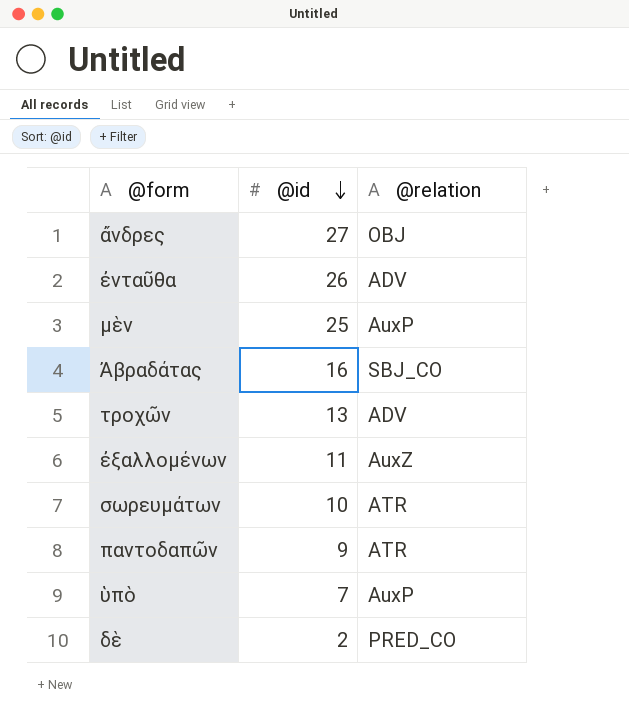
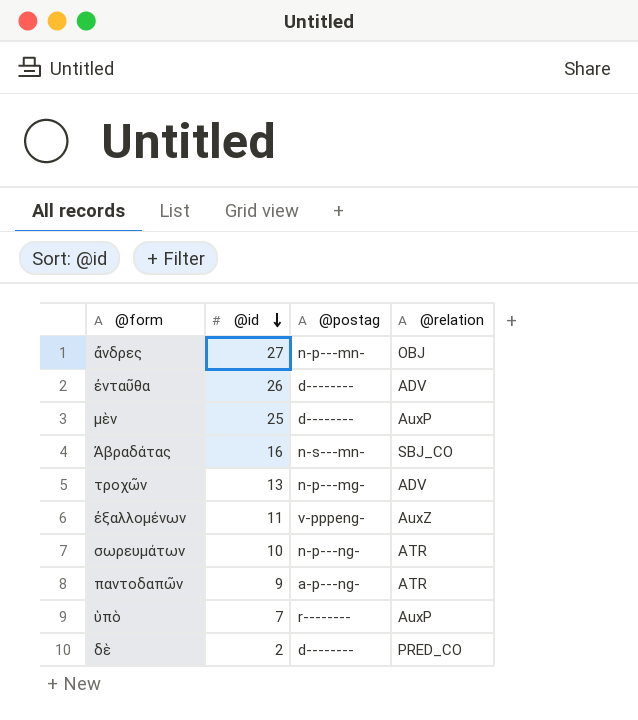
column @postag | position: none -> 3

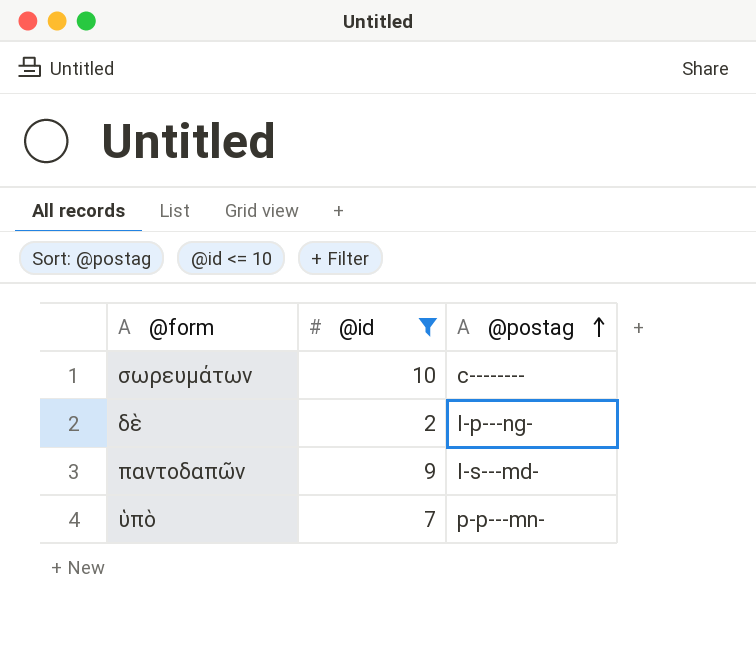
filter: none -> @id <= 10
row order: @id descending -> @postag ascending
column @relation | position: 4 -> none
σωρευμάτων | @postag: n-p---ng- -> c--------
δὲ | @postag: d-------- -> l-p---ng-
παντοδαπῶν | @postag: a-p---ng- -> l-s---md-
ὑπὸ | @postag: r-------- -> p-p---mn-

